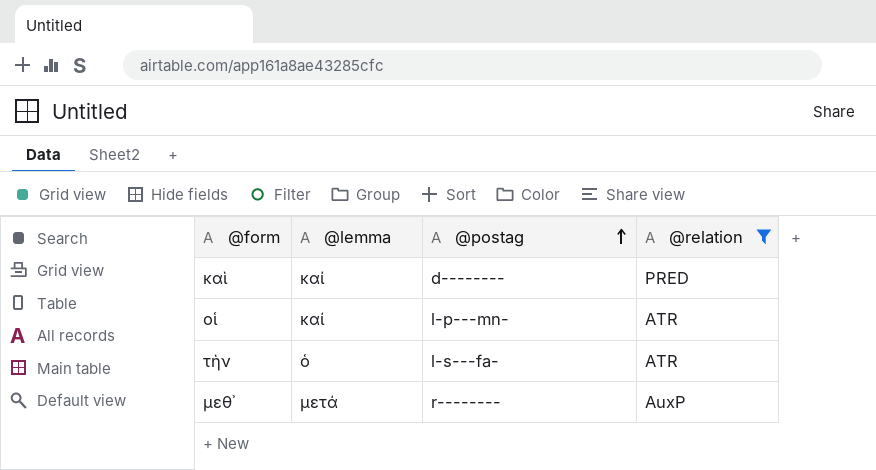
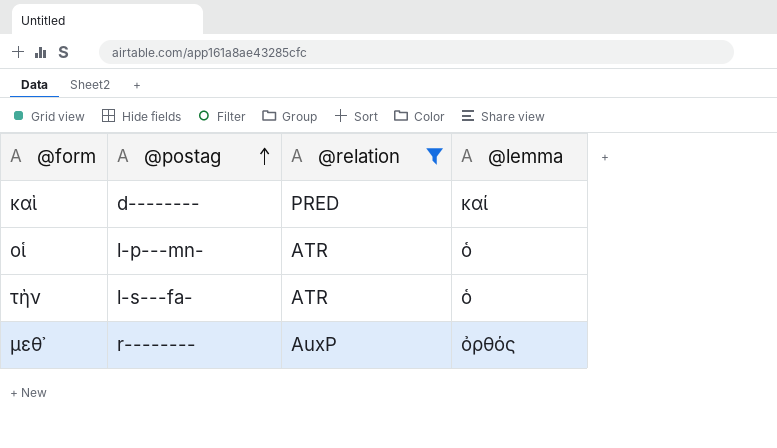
column @lemma | position: 2 -> 4
οἱ | @lemma: καί -> ὁ
μεθ᾽ | @lemma: μετά -> ὀρθός

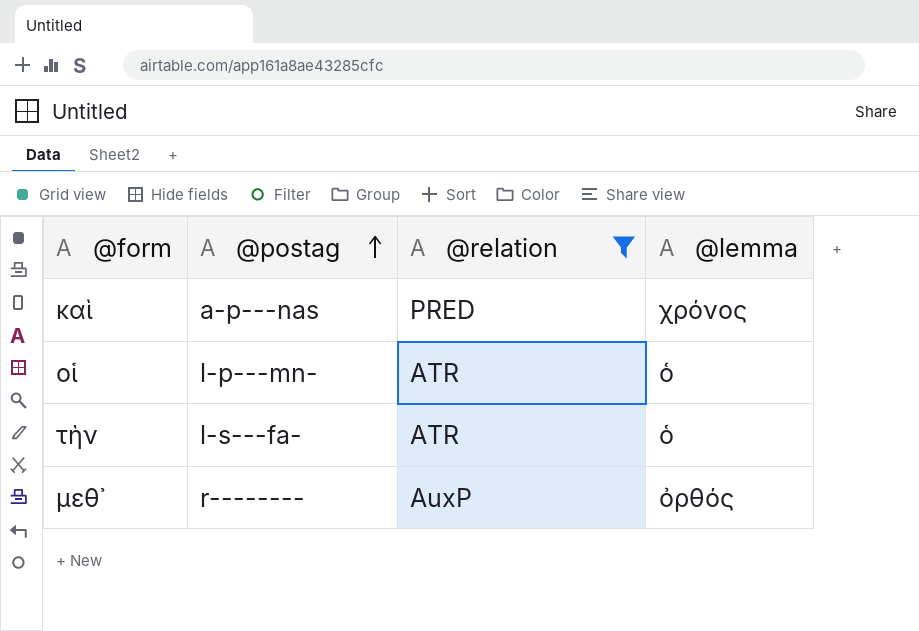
καὶ | @postag: d-------- -> a-p---nas
καὶ | @lemma: καί -> χρόνος

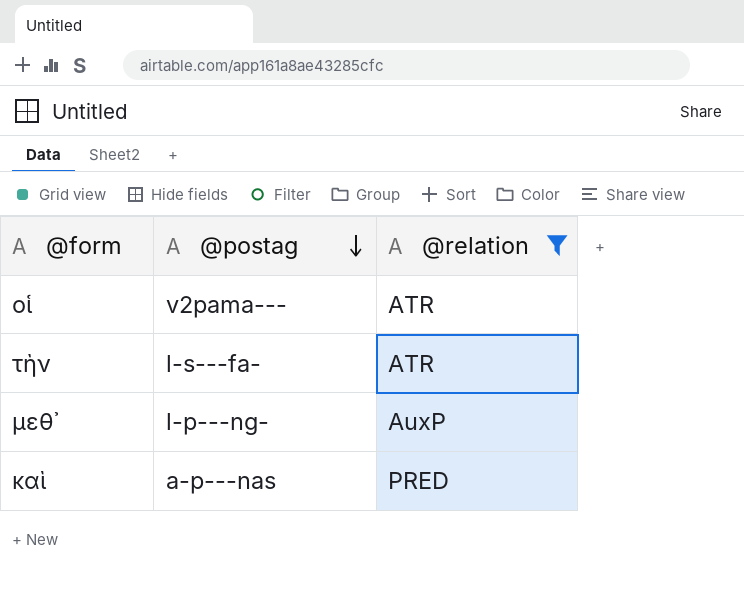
row order: @postag ascending -> @postag descending
column @lemma | position: 4 -> none
οἱ | @postag: l-p---mn- -> v2pama---
μεθ᾽ | @postag: r-------- -> l-p---ng-

